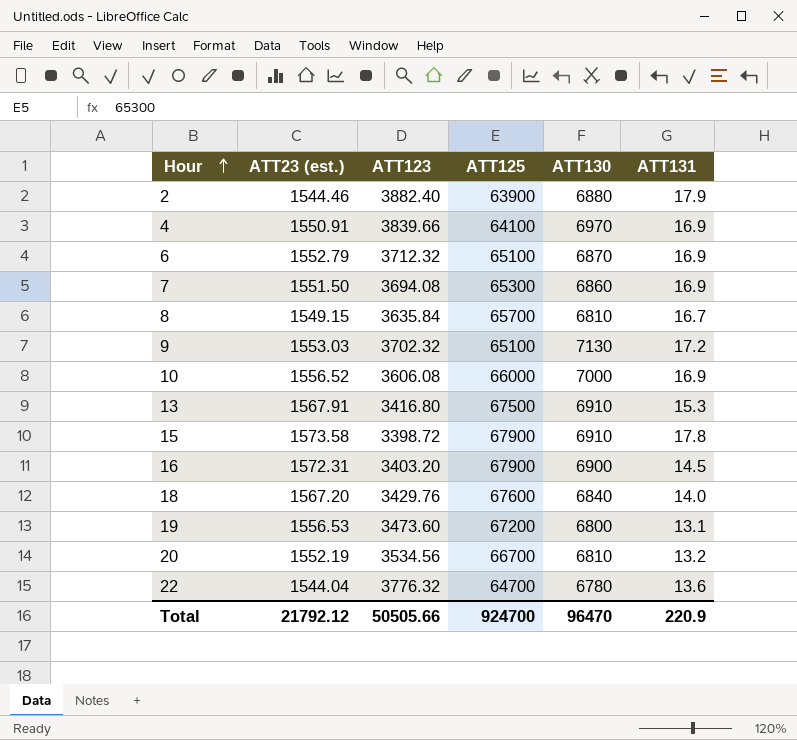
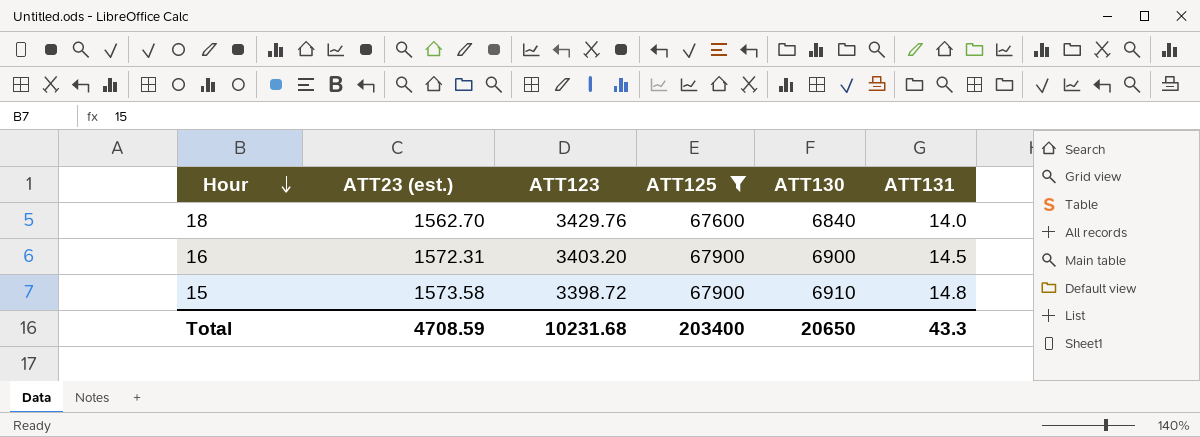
filter: none -> ATT125 >= 67600
row order: Hour ascending -> Hour descending
18 | ATT23 (est.): 1567.20 -> 1562.70
15 | ATT131: 17.8 -> 14.8
Total | ATT23 (est.): 21792.12 -> 4708.59
Total | ATT123: 50505.66 -> 10231.68
Total | ATT125: 924700 -> 203400
Total | ATT130: 96470 -> 20650
Total | ATT131: 220.9 -> 43.3

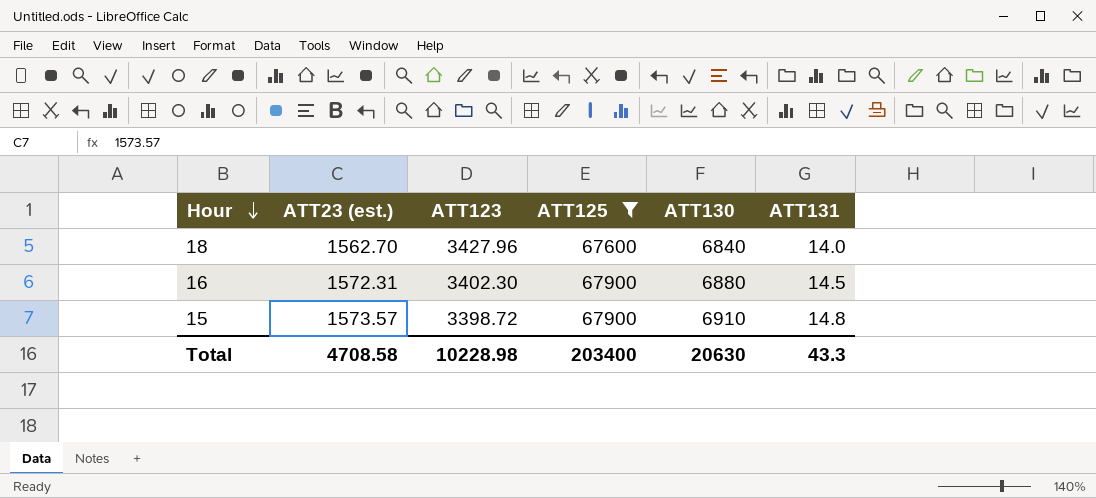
18 | ATT123: 3429.76 -> 3427.96
16 | ATT123: 3403.20 -> 3402.30
16 | ATT130: 6900 -> 6880
15 | ATT23 (est.): 1573.58 -> 1573.57
Total | ATT23 (est.): 4708.59 -> 4708.58
Total | ATT123: 10231.68 -> 10228.98
Total | ATT130: 20650 -> 20630

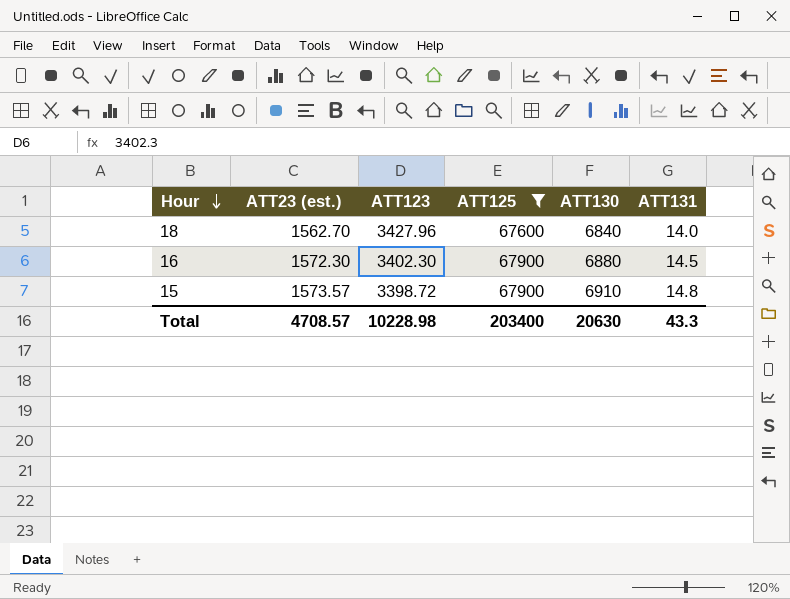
16 | ATT23 (est.): 1572.31 -> 1572.30
Total | ATT23 (est.): 4708.58 -> 4708.57

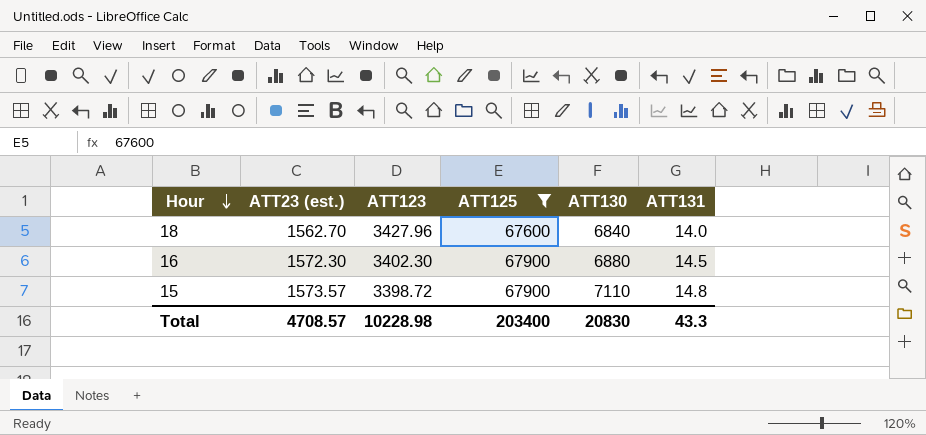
15 | ATT130: 6910 -> 7110
Total | ATT130: 20630 -> 20830

